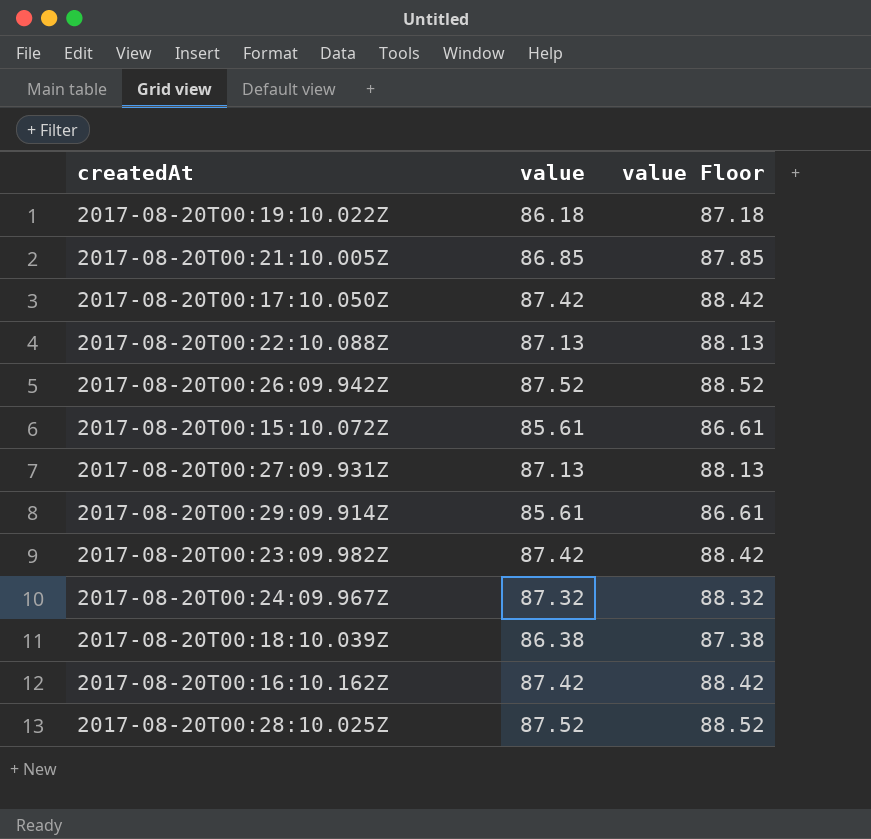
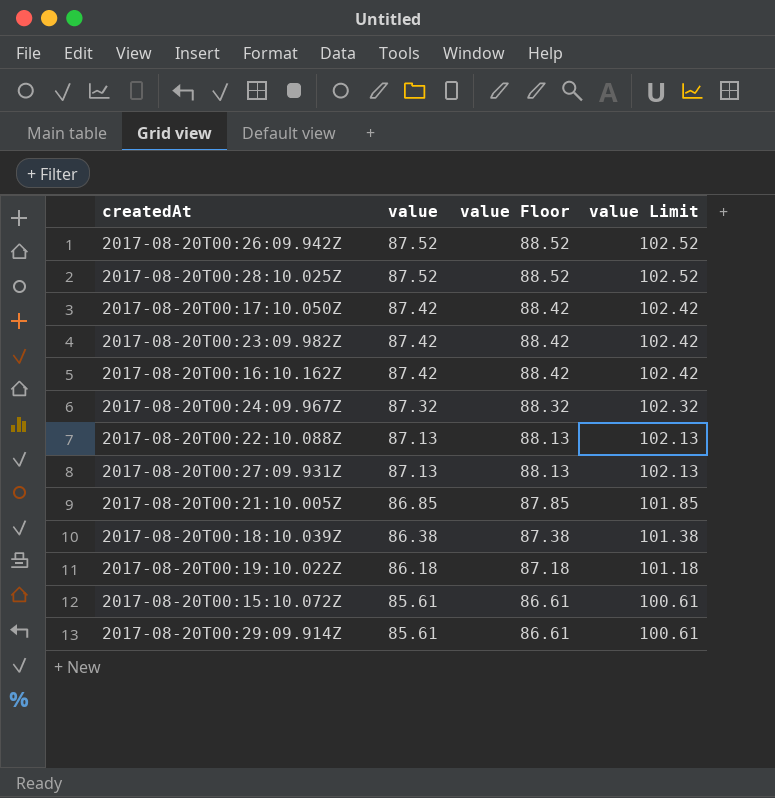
row order: none -> value descending
column value Limit | formula: none -> [value] + 15

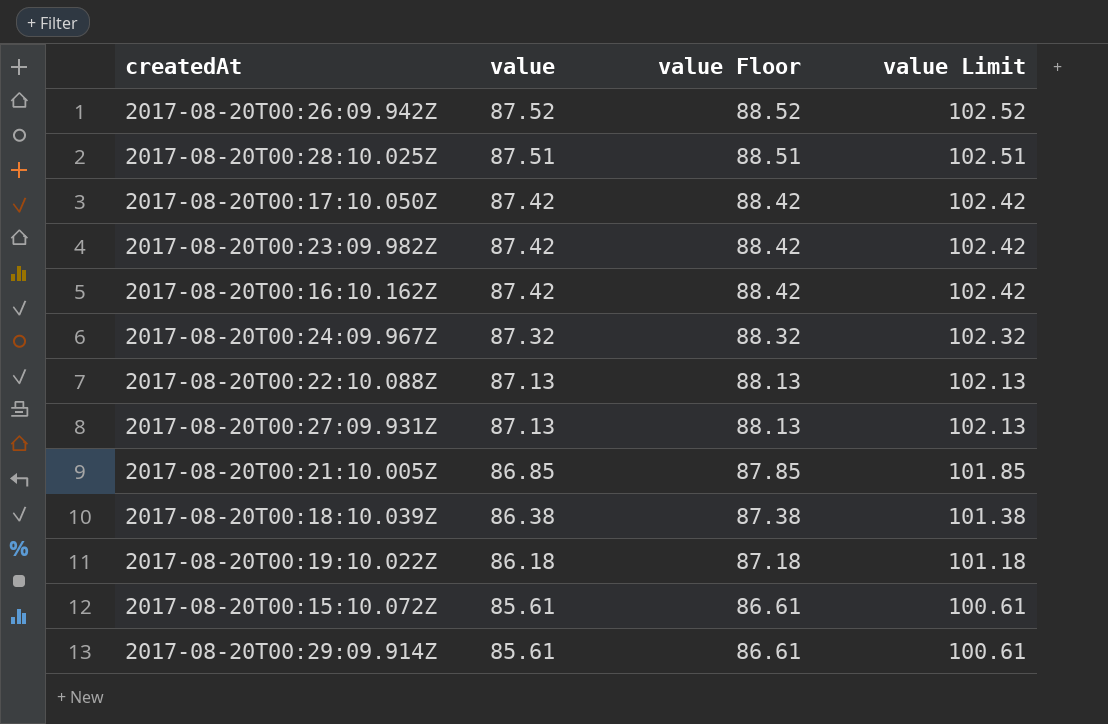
2017-08-20T00:28:10.025Z | value: 87.52 -> 87.51
2017-08-20T00:28:10.025Z | value Floor: 88.52 -> 88.51
2017-08-20T00:28:10.025Z | value Limit: 102.52 -> 102.51

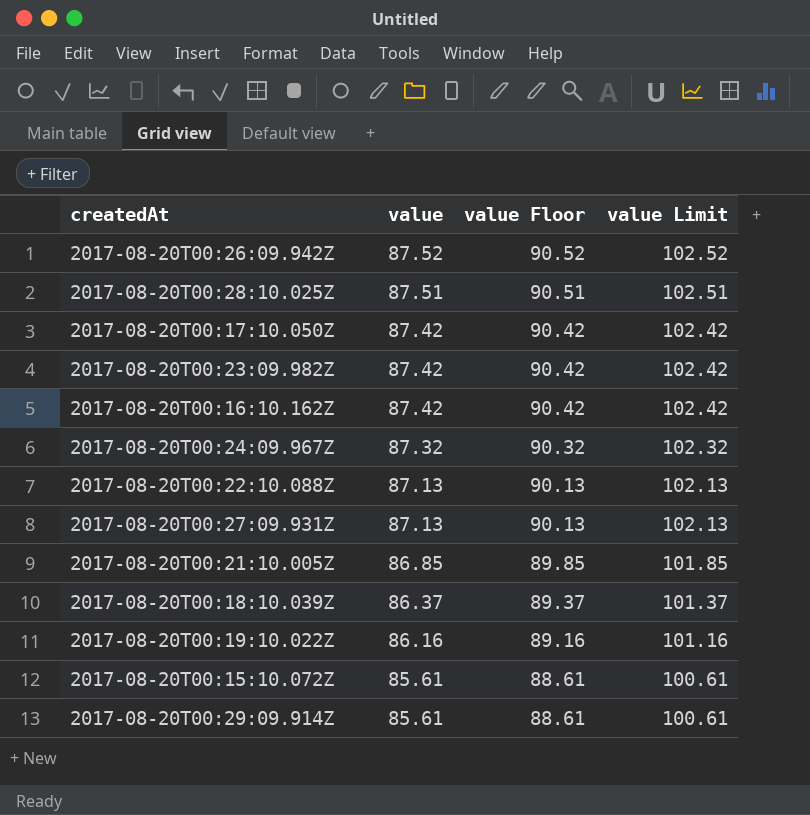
column value Floor | formula: [value] + 1 -> [value] + 3
2017-08-20T00:18:10.039Z | value: 86.38 -> 86.37
2017-08-20T00:18:10.039Z | value Limit: 101.38 -> 101.37
2017-08-20T00:19:10.022Z | value: 86.18 -> 86.16
2017-08-20T00:19:10.022Z | value Limit: 101.18 -> 101.16

